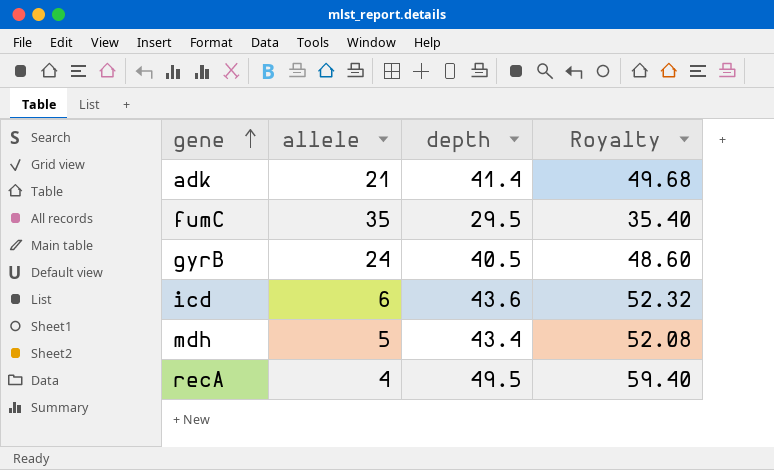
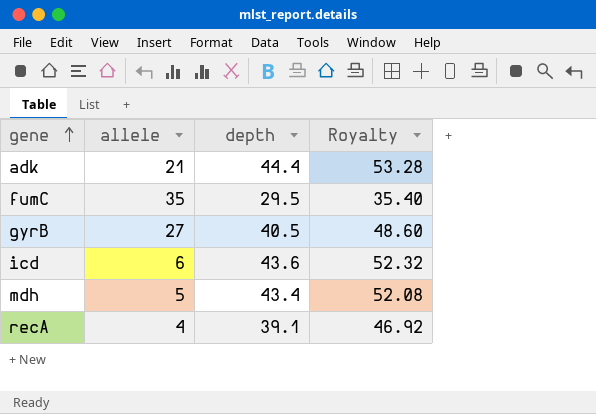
adk | depth: 41.4 -> 44.4
adk | Royalty: 49.68 -> 53.28
gyrB | allele: 24 -> 27
recA | depth: 49.5 -> 39.1
recA | Royalty: 59.40 -> 46.92

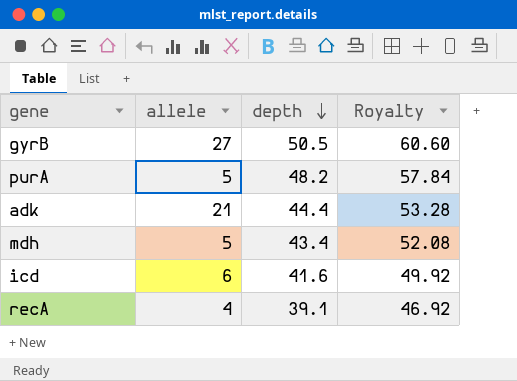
row order: gene ascending -> depth descending
row fumC: 35 | 29.5 | 35.40 -> none
gyrB | depth: 40.5 -> 50.5
gyrB | Royalty: 48.60 -> 60.60
row purA: none -> 5 | 48.2 | 57.84
icd | depth: 43.6 -> 41.6
icd | Royalty: 52.32 -> 49.92

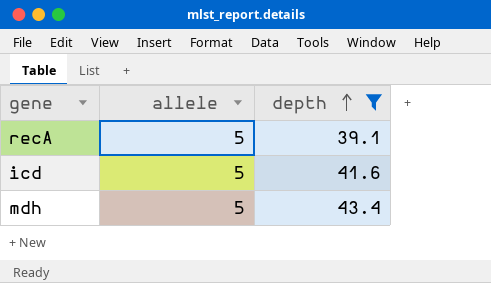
filter: none -> depth <= 43.4
row order: depth descending -> depth ascending
column Royalty | formula: [depth] * 1.2 -> none
recA | allele: 4 -> 5
icd | allele: 6 -> 5

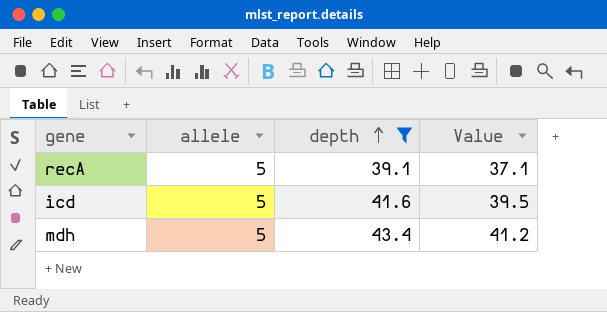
column Value | formula: none -> [depth] * 0.95

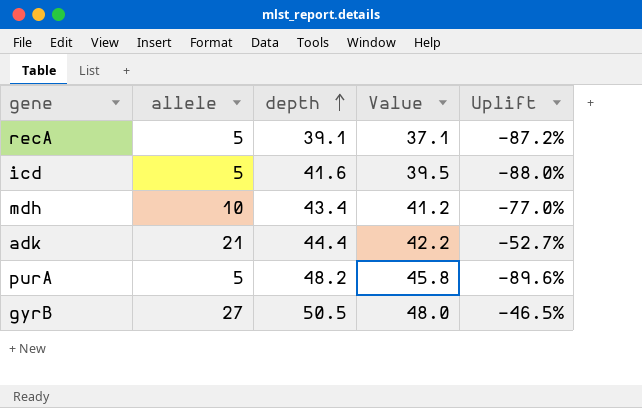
filter: depth <= 43.4 -> none
column Uplift | formula: none -> ([allele] - [depth]) / [depth]
mdh | allele: 5 -> 10

